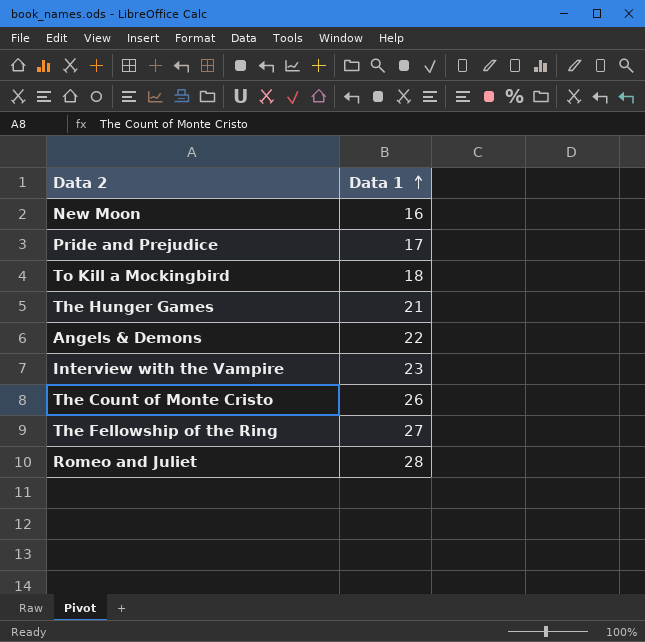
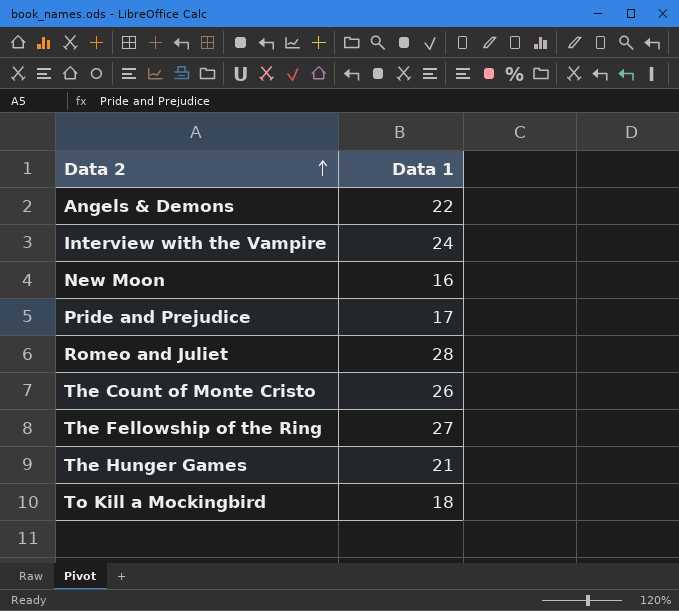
row order: Data 1 ascending -> Data 2 ascending
Interview with the Vampire | Data 1: 23 -> 24

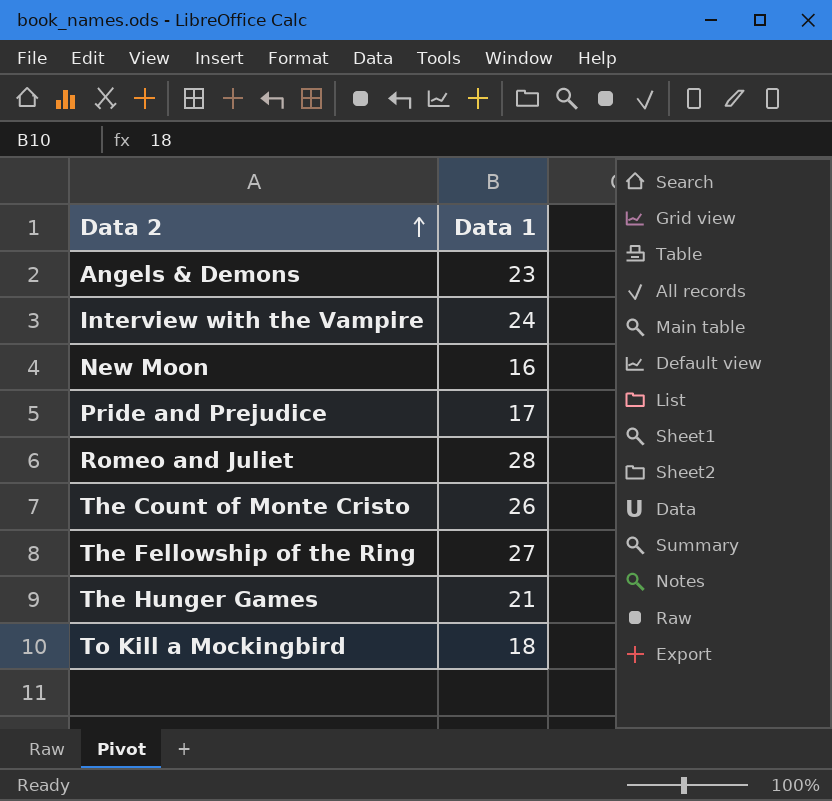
Angels & Demons | Data 1: 22 -> 23

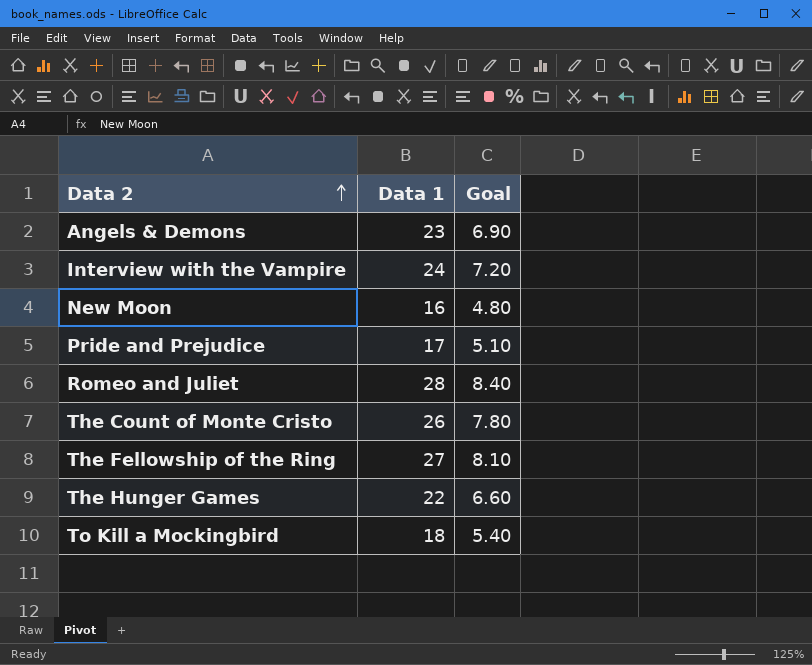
column Goal | formula: none -> [Data 1] * 0.3
The Hunger Games | Data 1: 21 -> 22

